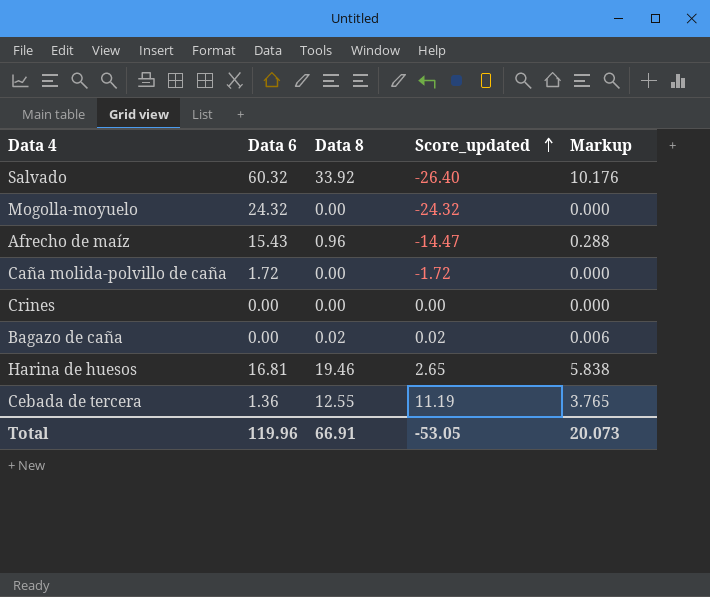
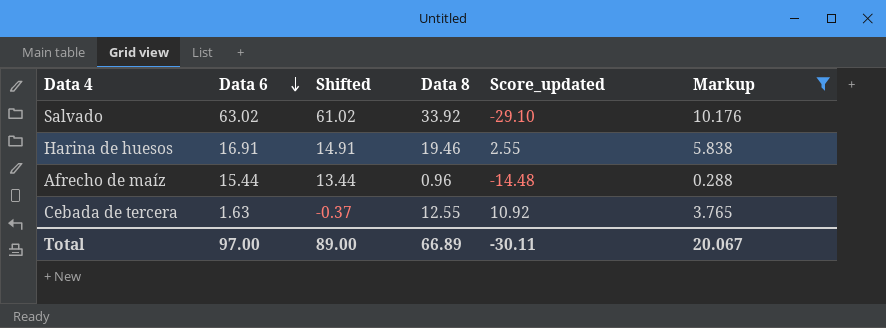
filter: none -> Markup >= 0.288
row order: Score_updated ascending -> Data 6 descending
column Shifted | formula: none -> [Data 6] - 2
Salvado | Data 6: 60.32 -> 63.02
Salvado | Score_updated: -26.40 -> -29.10
Harina de huesos | Data 6: 16.81 -> 16.91
Harina de huesos | Score_updated: 2.65 -> 2.55
Afrecho de maíz | Data 6: 15.43 -> 15.44
Afrecho de maíz | Score_updated: -14.47 -> -14.48
Cebada de tercera | Data 6: 1.36 -> 1.63
Cebada de tercera | Score_updated: 11.19 -> 10.92
Total | Data 6: 119.96 -> 97.00
Total | Data 8: 66.91 -> 66.89
Total | Score_updated: -53.05 -> -30.11
Total | Markup: 20.073 -> 20.067

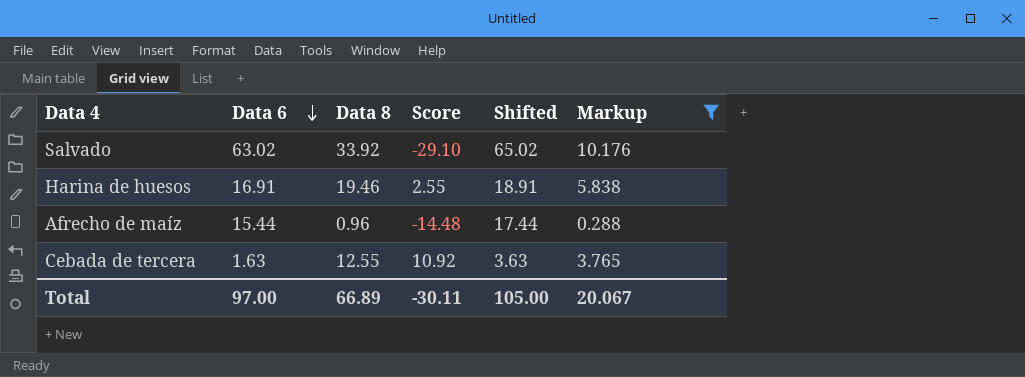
column name: Score_updated -> Score
column Shifted | formula: [Data 6] - 2 -> [Data 6] + 2
column Shifted | position: 3 -> 5
Total | Shifted: 89.00 -> 105.00

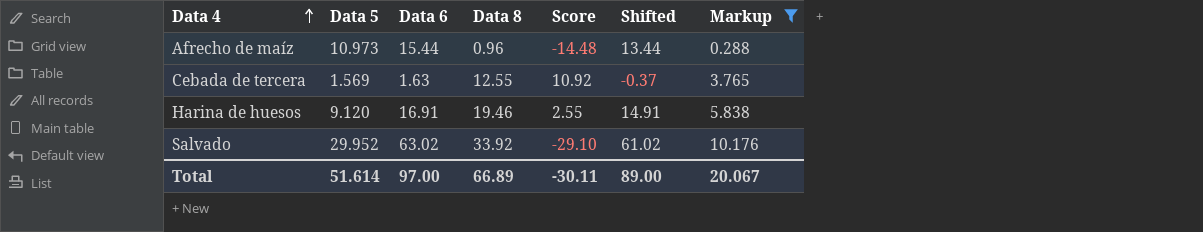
row order: Data 6 descending -> Data 4 ascending
column Data 5 | position: none -> 2
column Shifted | formula: [Data 6] + 2 -> [Data 6] - 2
Total | Shifted: 105.00 -> 89.00

